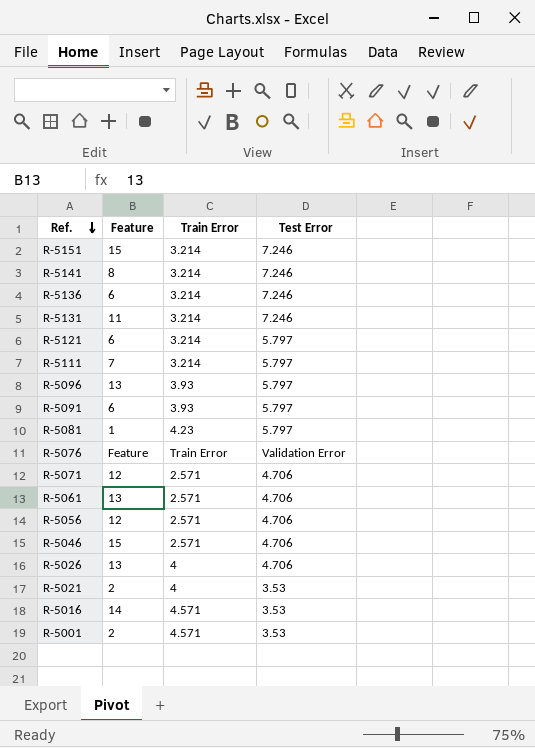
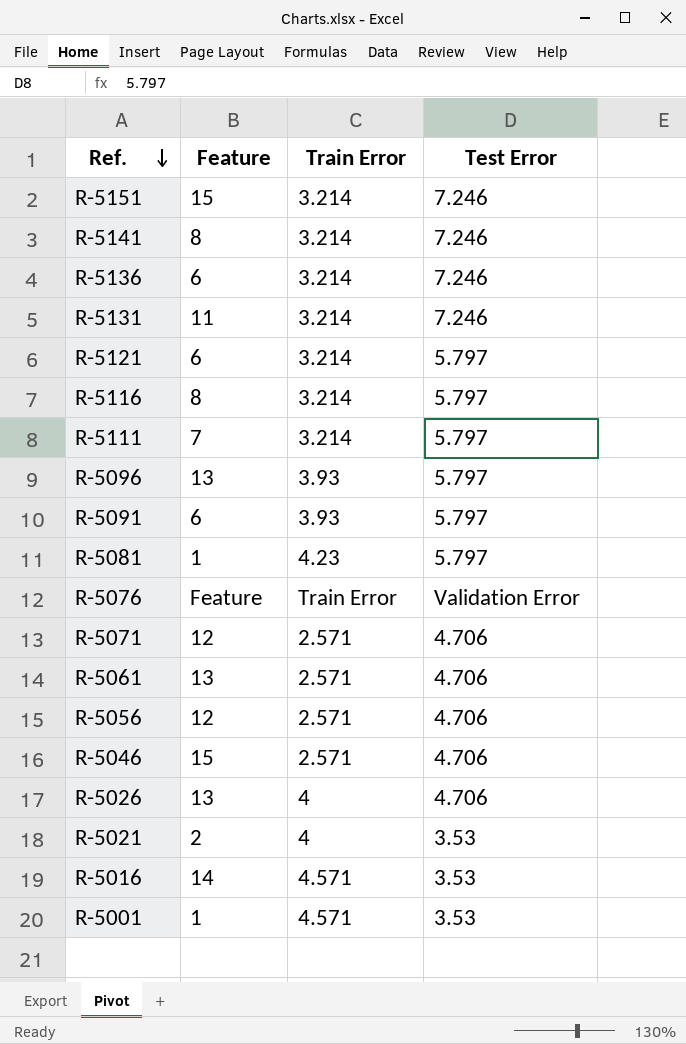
row R-5116: none -> 8 | 3.214 | 5.797
R-5001 | Feature: 2 -> 1

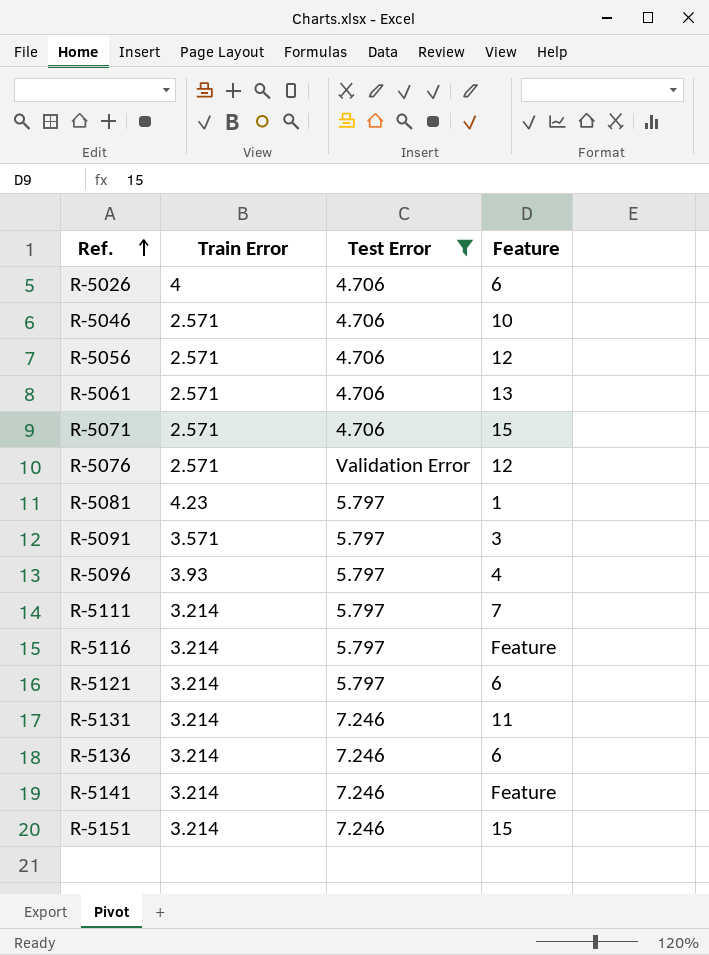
filter: none -> Test Error != 3.53
row order: Ref. descending -> Ref. ascending
column Feature | position: 2 -> 4
R-5026 | Feature: 13 -> 6
R-5046 | Feature: 15 -> 10
R-5071 | Feature: 12 -> 15
R-5076 | Train Error: Train Error -> 2.571
R-5076 | Feature: Feature -> 12
R-5091 | Train Error: 3.93 -> 3.571
R-5091 | Feature: 6 -> 3
R-5096 | Feature: 13 -> 4
R-5116 | Feature: 8 -> Feature
R-5141 | Feature: 8 -> Feature

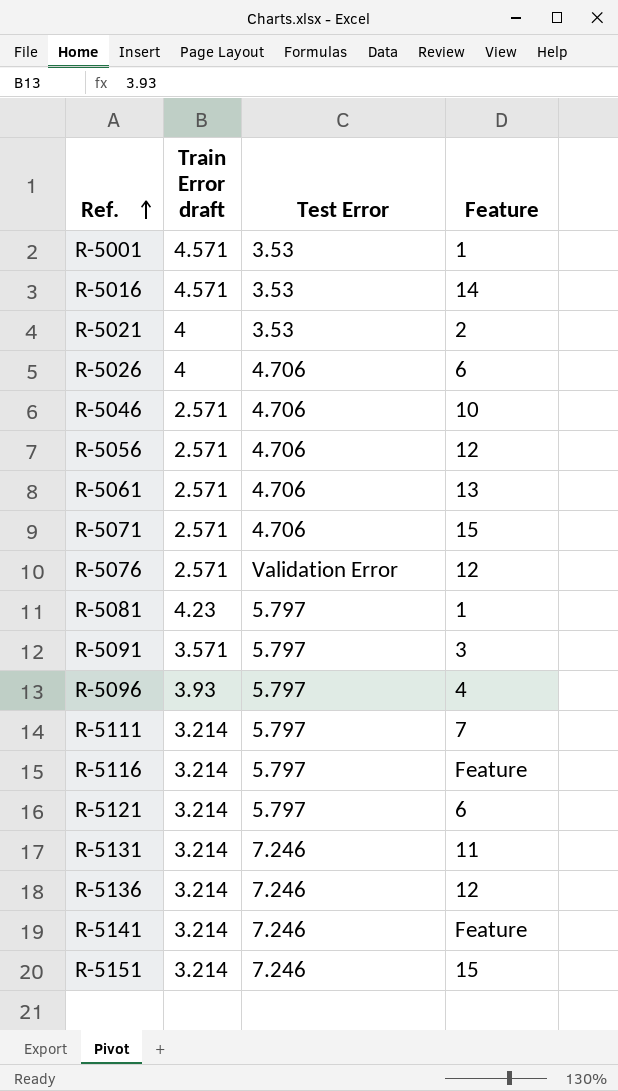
filter: Test Error != 3.53 -> none
column name: Train Error -> Train Error draft
R-5136 | Feature: 6 -> 12

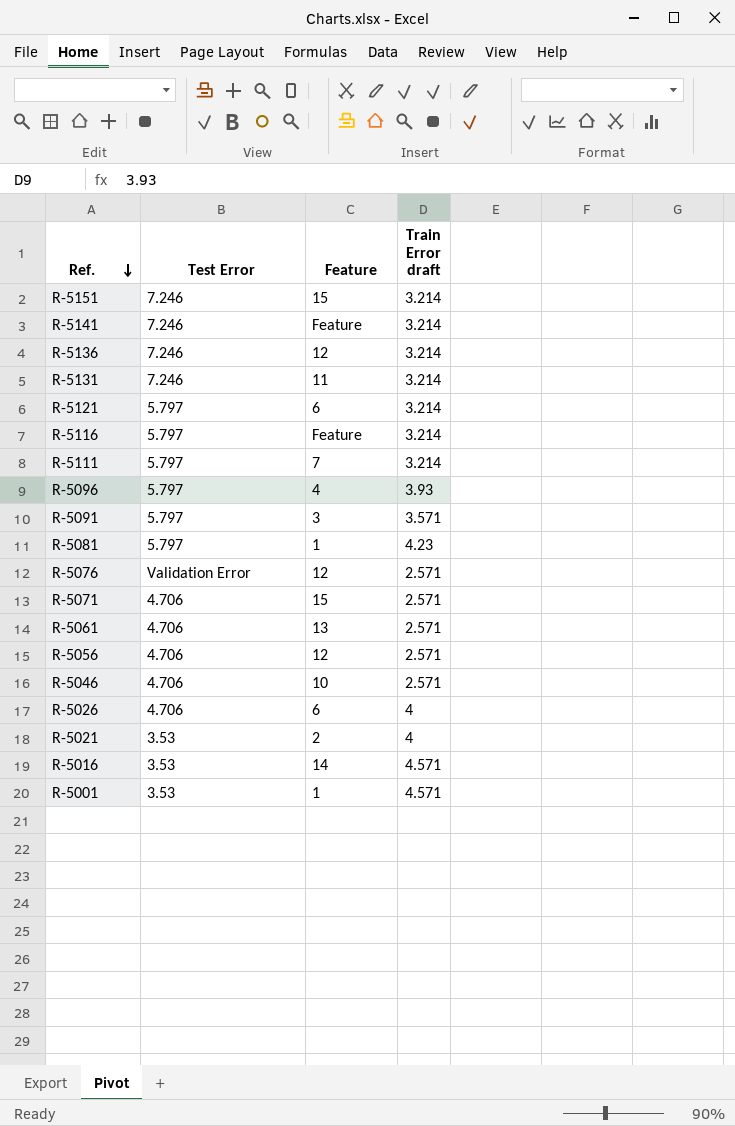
row order: Ref. ascending -> Ref. descending
column Train Error draft | position: 2 -> 4

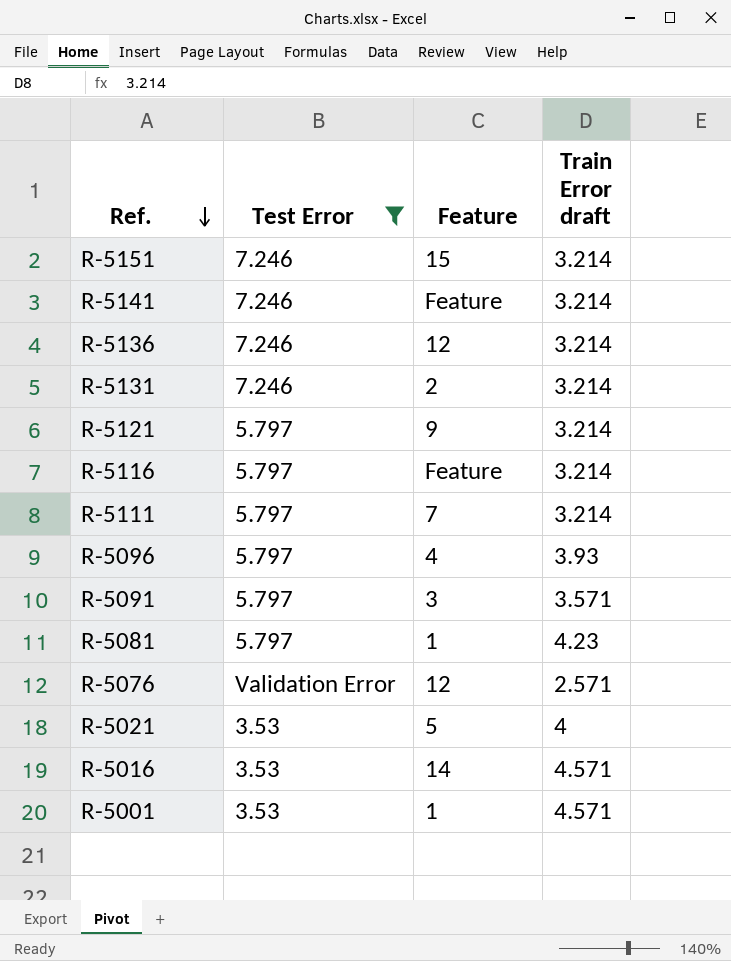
filter: none -> Test Error != 4.706
R-5131 | Feature: 11 -> 2
R-5121 | Feature: 6 -> 9
R-5021 | Feature: 2 -> 5

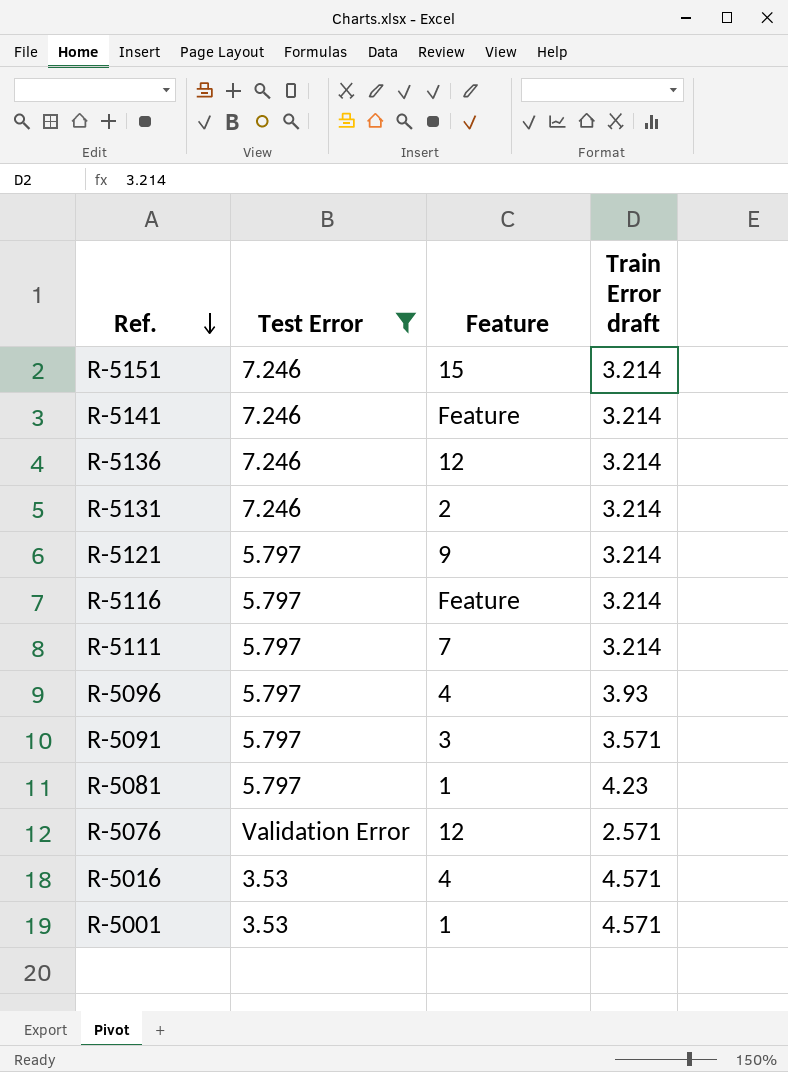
row R-5021: 3.53 | 5 | 4 -> none
R-5016 | Feature: 14 -> 4

